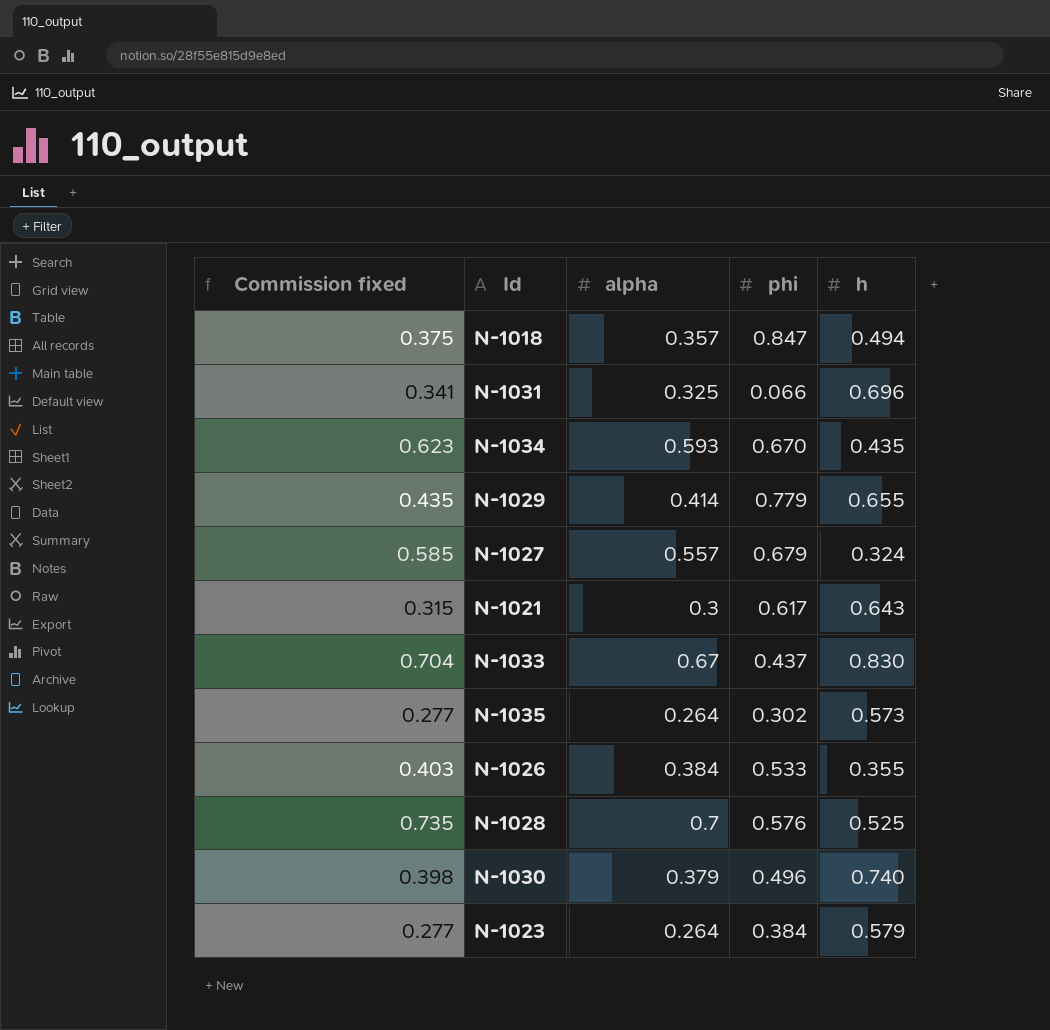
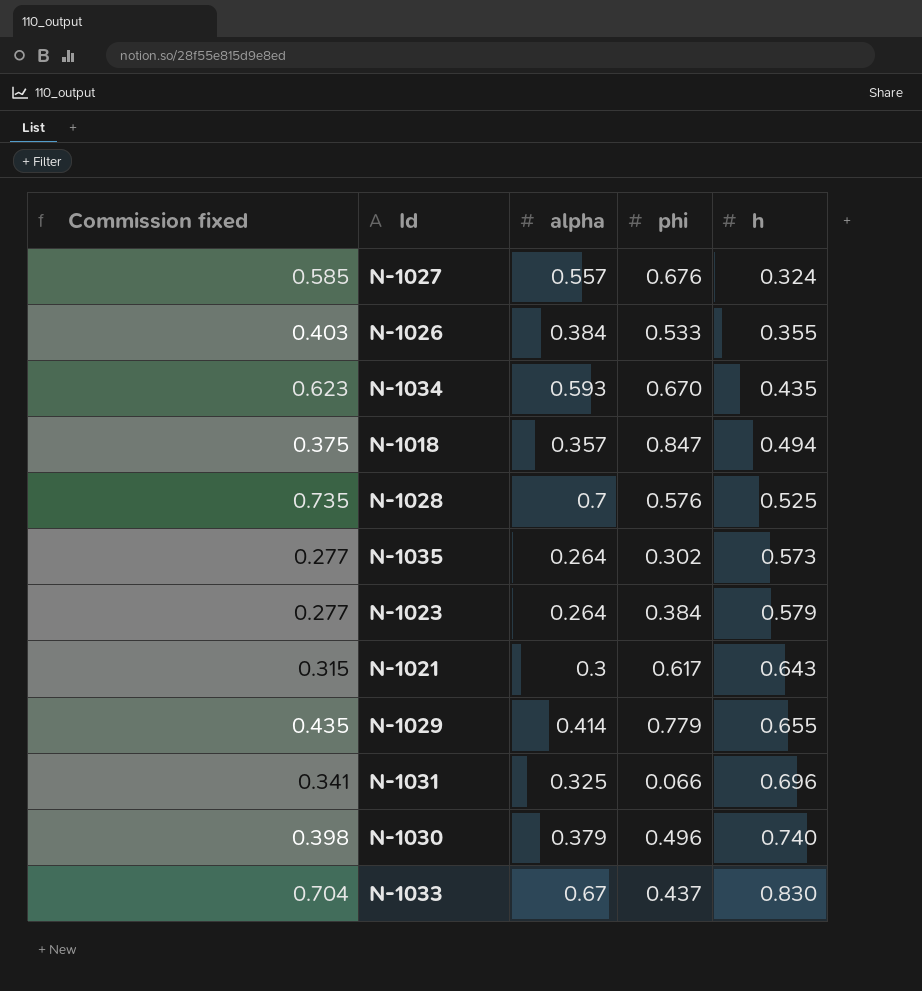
row order: none -> h ascending
N-1027 | phi: 0.679 -> 0.676

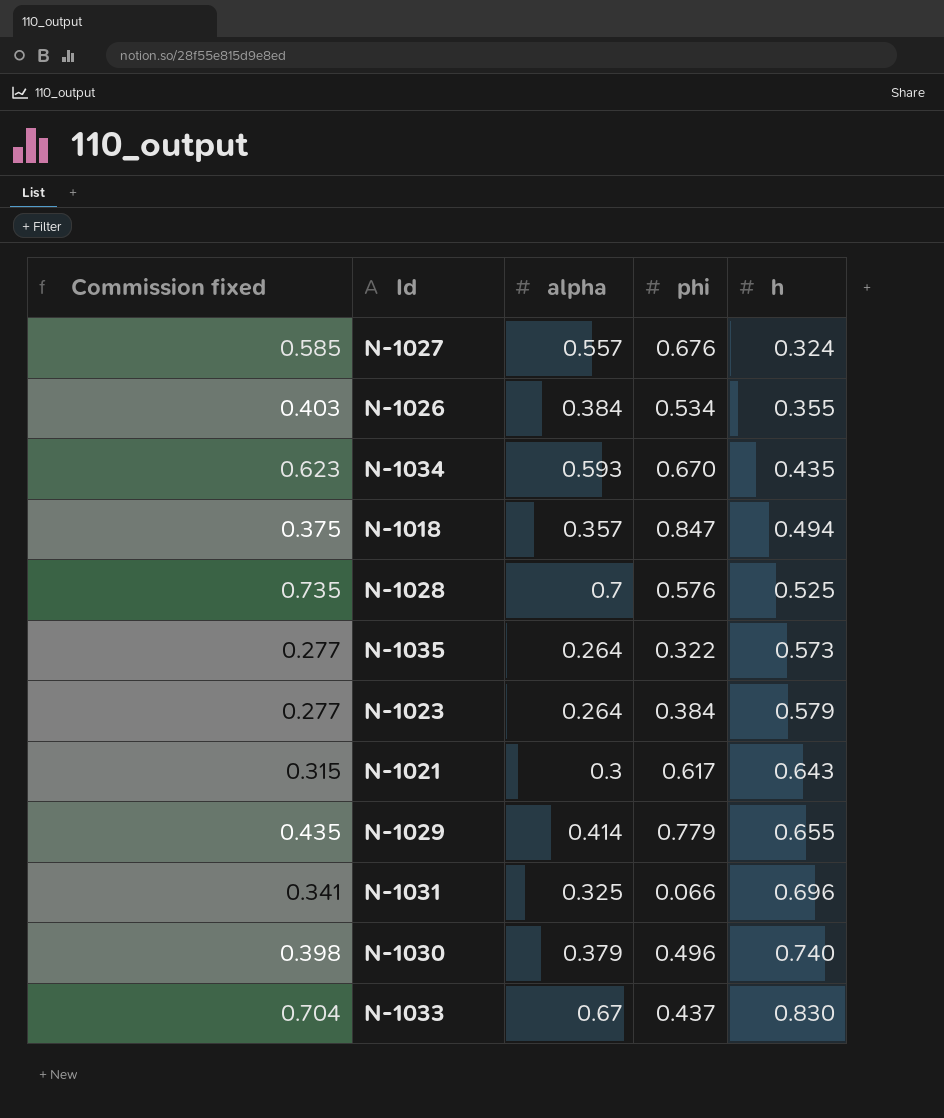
N-1026 | phi: 0.533 -> 0.534
N-1035 | phi: 0.302 -> 0.322

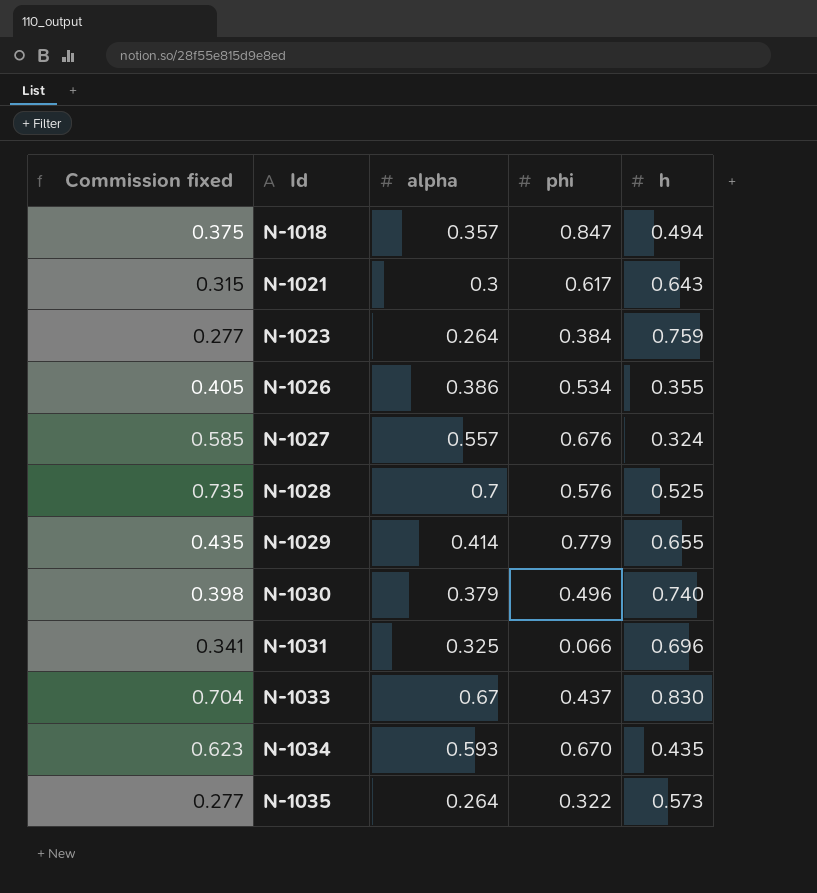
row order: h ascending -> Id ascending
N-1023 | h: 0.579 -> 0.759
N-1026 | Commission fixed: 0.403 -> 0.405
N-1026 | alpha: 0.384 -> 0.386

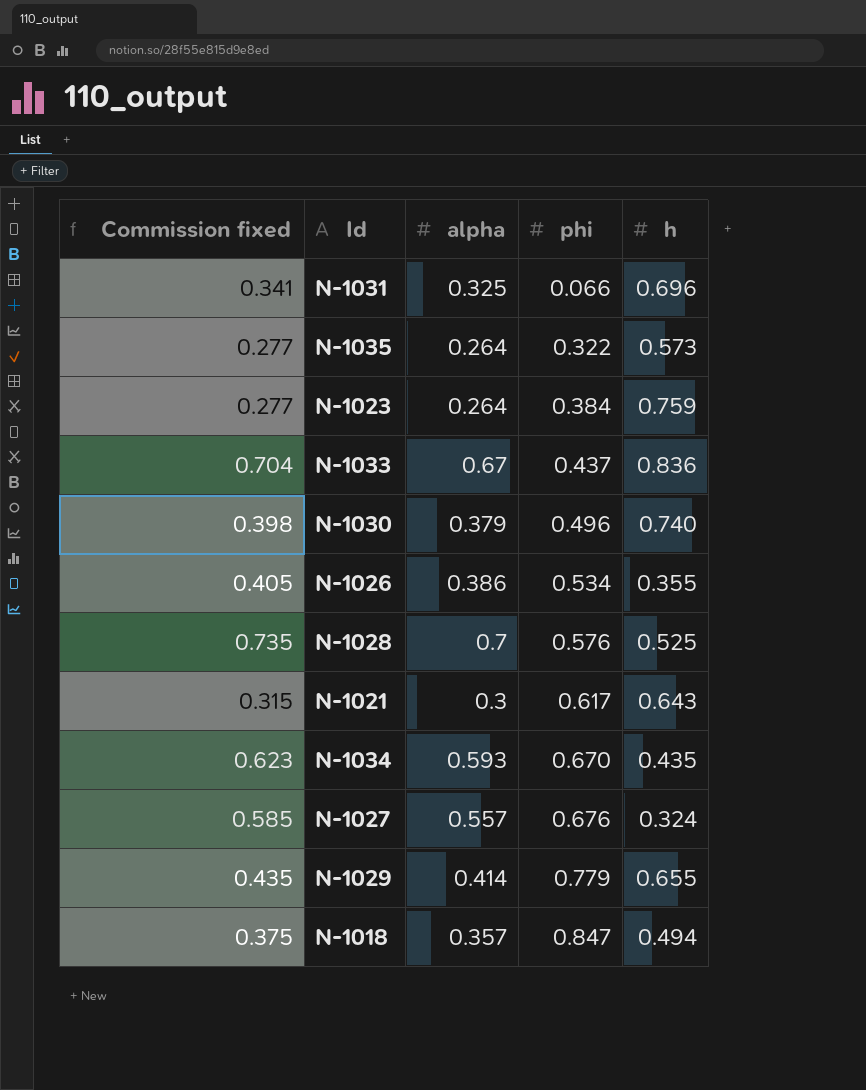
row order: Id ascending -> phi ascending
N-1033 | h: 0.830 -> 0.836

